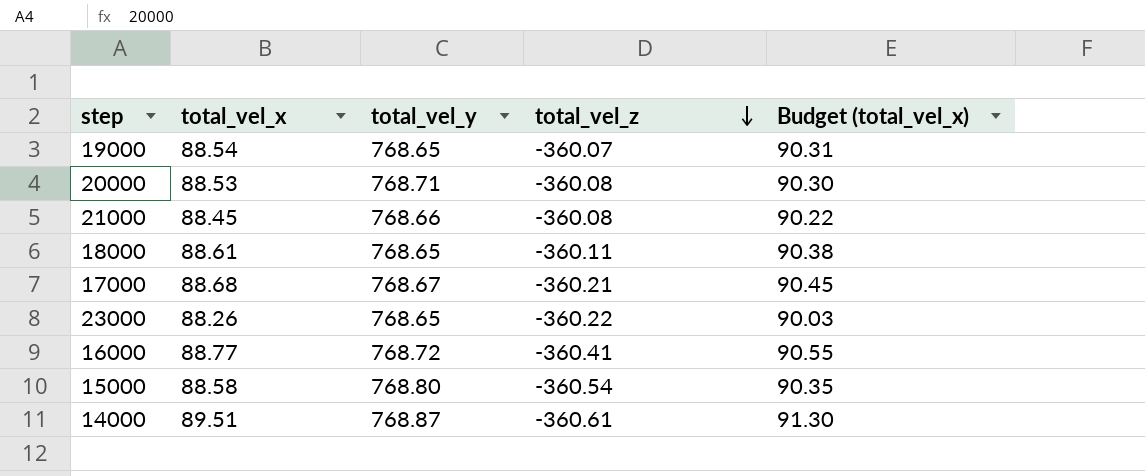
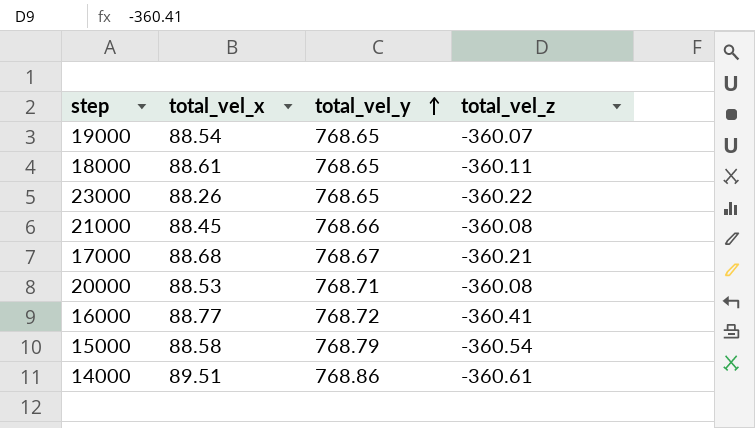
row order: total_vel_z descending -> total_vel_y ascending
column Budget (total_vel_x) | formula: [total_vel_x] * 1.02 -> none
15000 | total_vel_y: 768.80 -> 768.79
14000 | total_vel_y: 768.87 -> 768.86

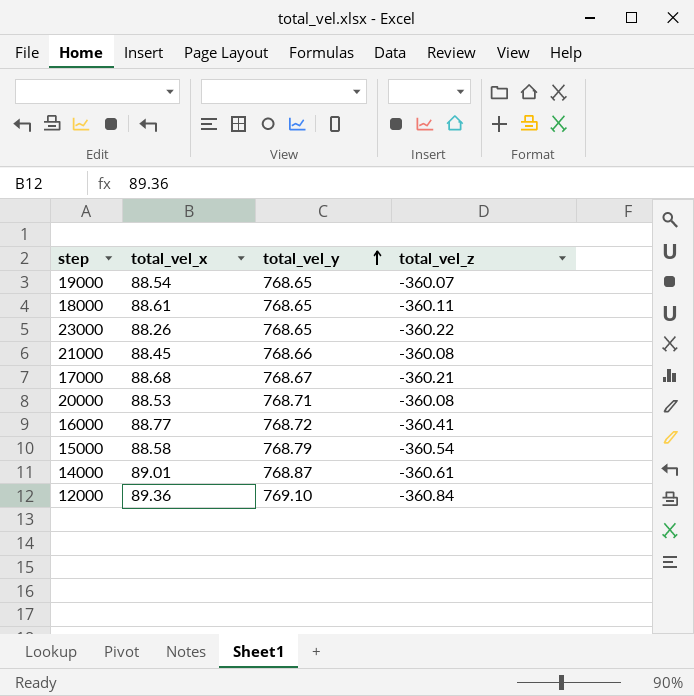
14000 | total_vel_x: 89.51 -> 89.01
14000 | total_vel_y: 768.86 -> 768.87
row 12000: none -> 89.36 | 769.10 | -360.84

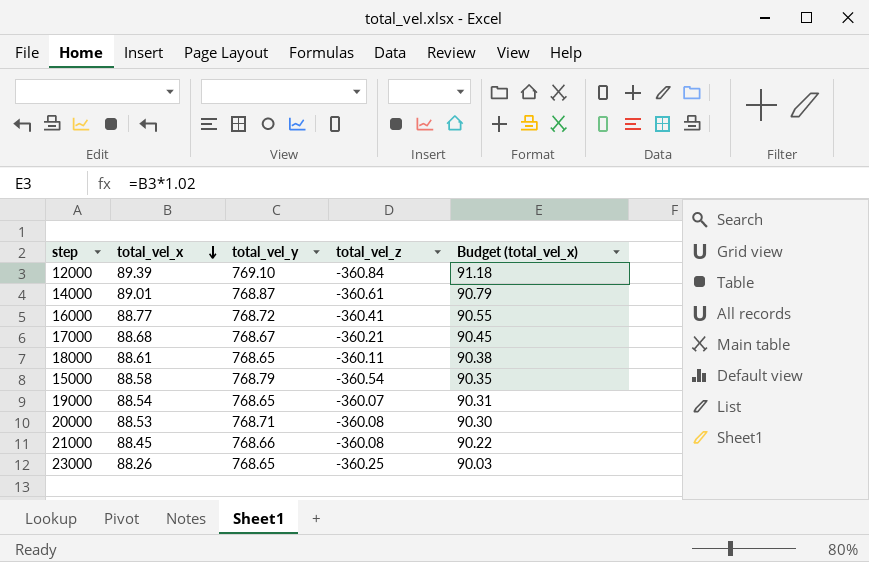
row order: total_vel_y ascending -> total_vel_x descending
column Budget (total_vel_x) | formula: none -> [total_vel_x] * 1.02
12000 | total_vel_x: 89.36 -> 89.39
23000 | total_vel_z: -360.22 -> -360.25

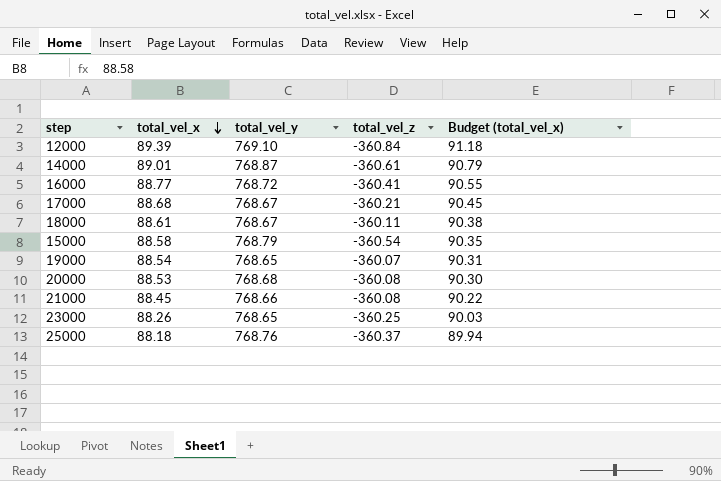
18000 | total_vel_y: 768.65 -> 768.67
20000 | total_vel_y: 768.71 -> 768.68
row 25000: none -> 88.18 | 768.76 | -360.37 | 89.94

